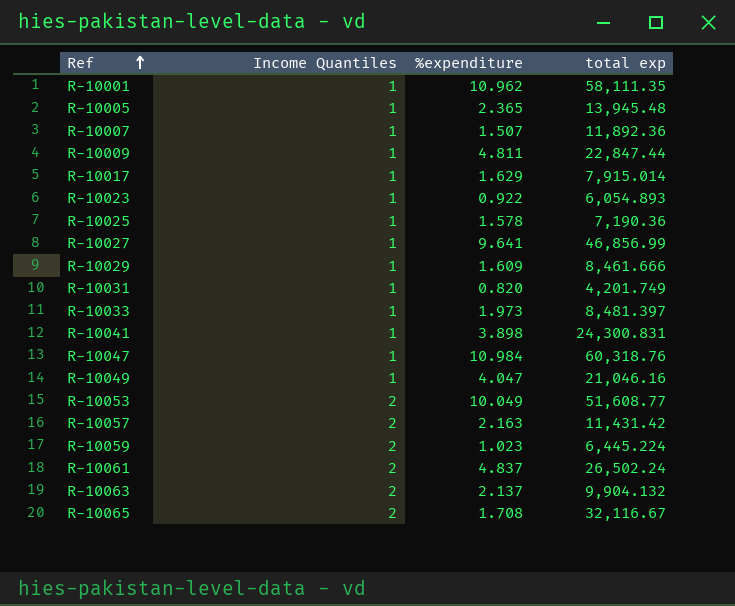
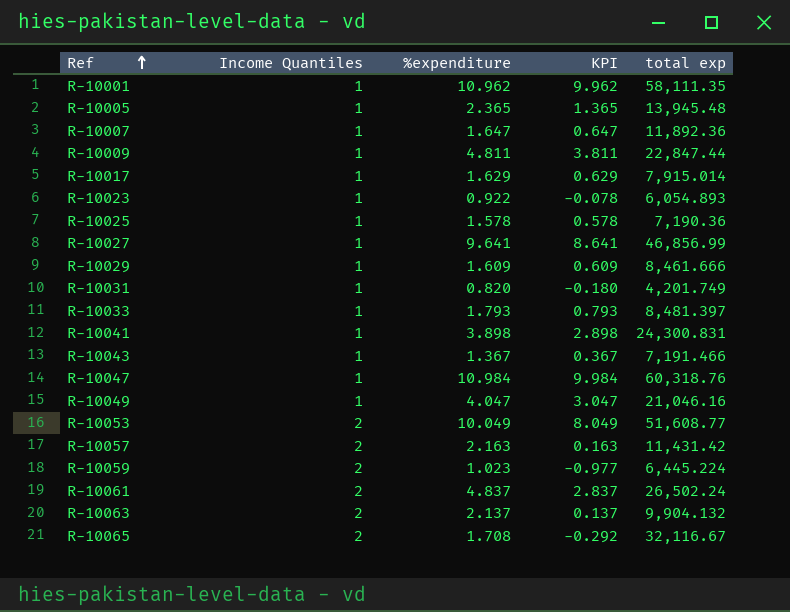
column KPI | formula: none -> [%expenditure] - [Income Quantiles]
R-10007 | %expenditure: 1.507 -> 1.647
R-10033 | %expenditure: 1.973 -> 1.793
row R-10043: none -> 1 | 1.367 | 0.367 | 7,191.466

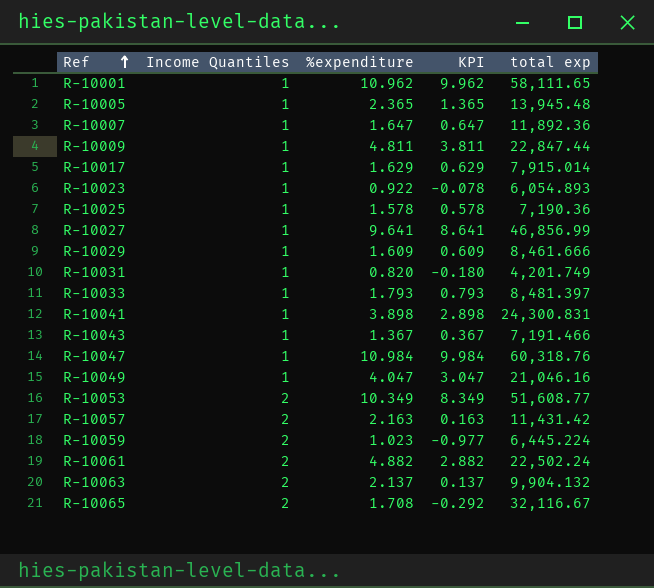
R-10001 | total exp: 58,111.35 -> 58,111.65
R-10053 | %expenditure: 10.049 -> 10.349
R-10053 | KPI: 8.049 -> 8.349
R-10061 | %expenditure: 4.837 -> 4.882
R-10061 | KPI: 2.837 -> 2.882
R-10061 | total exp: 26,502.24 -> 22,502.24

